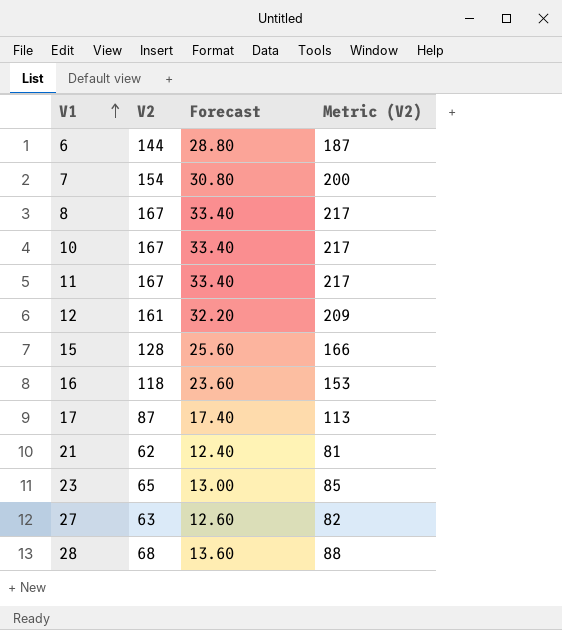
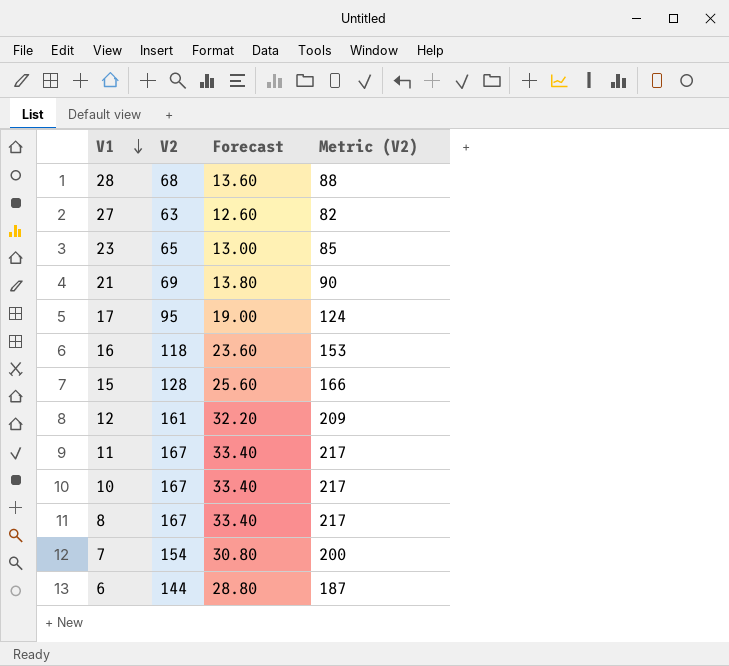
row order: V1 ascending -> V1 descending
21 | V2: 62 -> 69
21 | Forecast: 12.40 -> 13.80
21 | Metric (V2): 81 -> 90
17 | V2: 87 -> 95
17 | Forecast: 17.40 -> 19.00
17 | Metric (V2): 113 -> 124

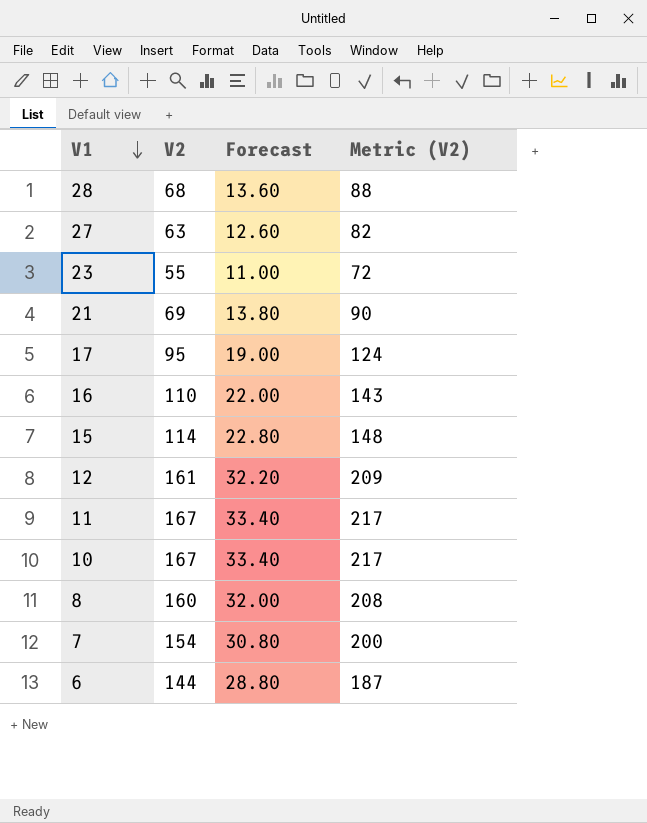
23 | V2: 65 -> 55
23 | Forecast: 13.00 -> 11.00
23 | Metric (V2): 85 -> 72
16 | V2: 118 -> 110
16 | Forecast: 23.60 -> 22.00
16 | Metric (V2): 153 -> 143
15 | V2: 128 -> 114
15 | Forecast: 25.60 -> 22.80
15 | Metric (V2): 166 -> 148
8 | V2: 167 -> 160
8 | Forecast: 33.40 -> 32.00
8 | Metric (V2): 217 -> 208

